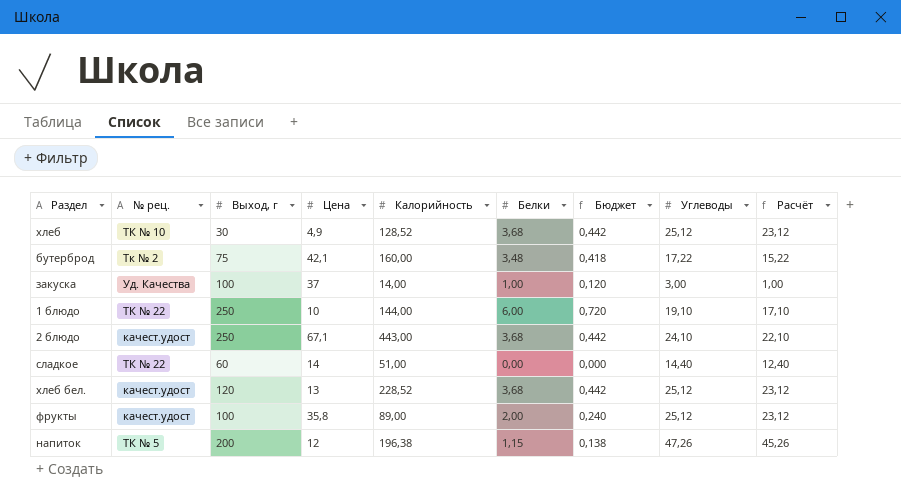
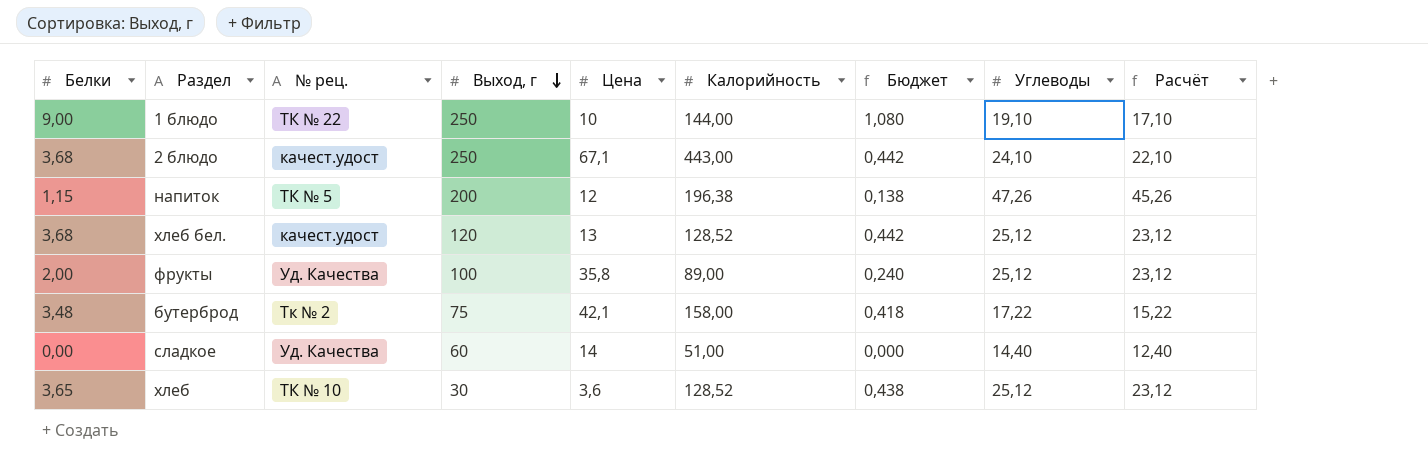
row order: none -> Выход, г descending
column Белки | position: 6 -> 1
row закуска: Уд. Качества | 100 | 37 | 14,00 | 1,00 | 0,120 | 3,00 | 1,00 -> none
1 блюдо | Белки: 6,00 -> 9,00
1 блюдо | Бюджет: 0,720 -> 1,080
хлеб бел. | Калорийность: 228,52 -> 128,52
фрукты | № рец.: качест.удост -> Уд. Качества
бутерброд | Калорийность: 160,00 -> 158,00
сладкое | № рец.: ТК № 22 -> Уд. Качества
хлеб | Белки: 3,68 -> 3,65
хлеб | Цена: 4,9 -> 3,6
хлеб | Бюджет: 0,442 -> 0,438

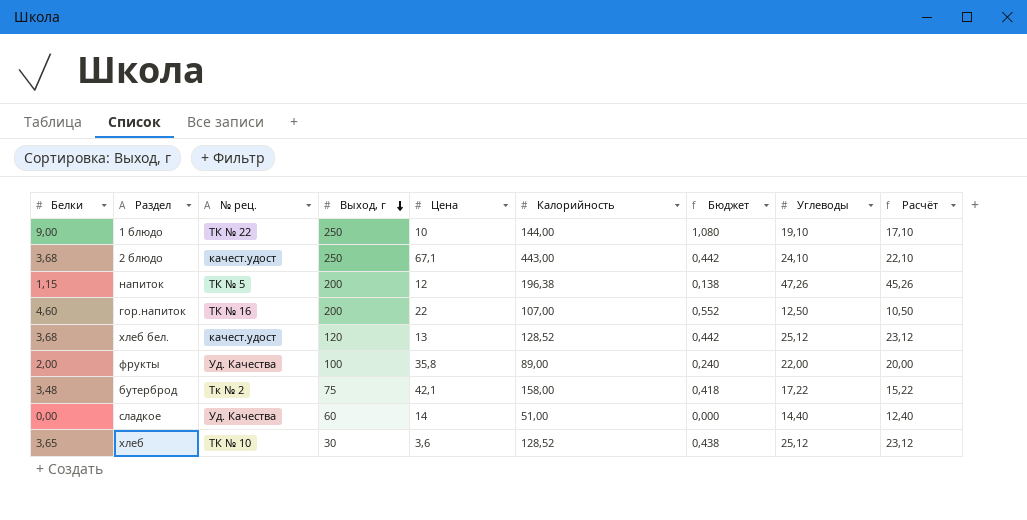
row гор.напиток: none -> 4,60 | ТК № 16 | 200 | 22 | 107,00 | 0,552 | 12,50 | 10,50
фрукты | Углеводы: 25,12 -> 22,00
фрукты | Расчёт: 23,12 -> 20,00

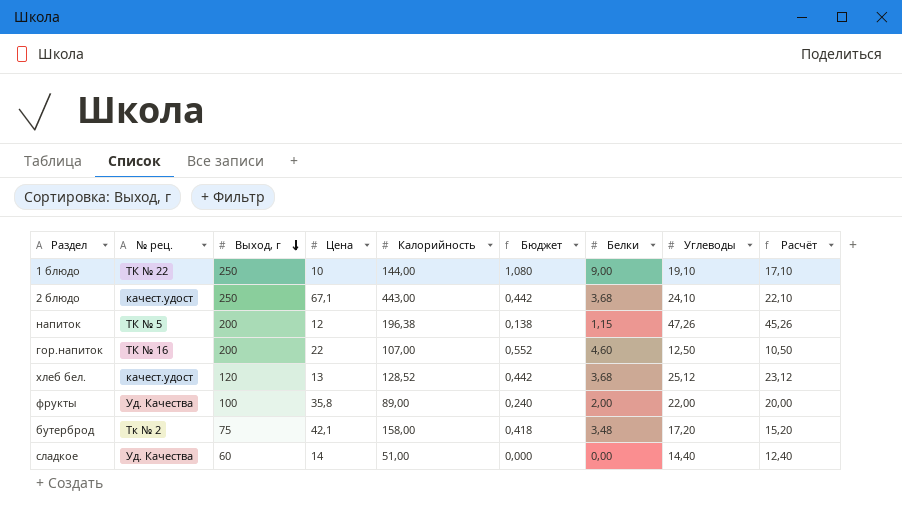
column Белки | position: 1 -> 7
row хлеб: 3,65 | ТК № 10 | 30 | 3,6 | 128,52 | 0,438 | 25,12 | 23,12 -> none
бутерброд | Углеводы: 17,22 -> 17,20
бутерброд | Расчёт: 15,22 -> 15,20

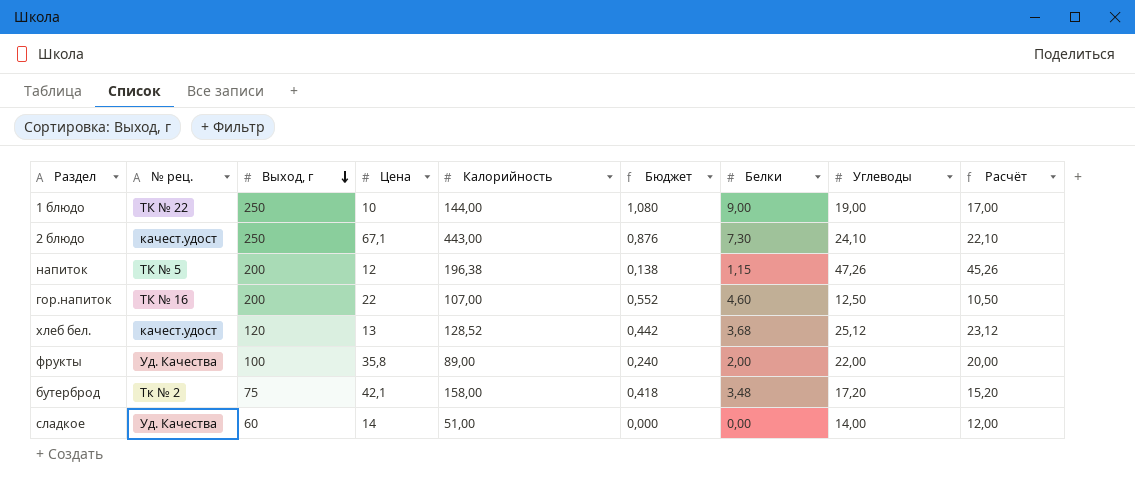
1 блюдо | Углеводы: 19,10 -> 19,00
1 блюдо | Расчёт: 17,10 -> 17,00
2 блюдо | Бюджет: 0,442 -> 0,876
2 блюдо | Белки: 3,68 -> 7,30
сладкое | Углеводы: 14,40 -> 14,00
сладкое | Расчёт: 12,40 -> 12,00

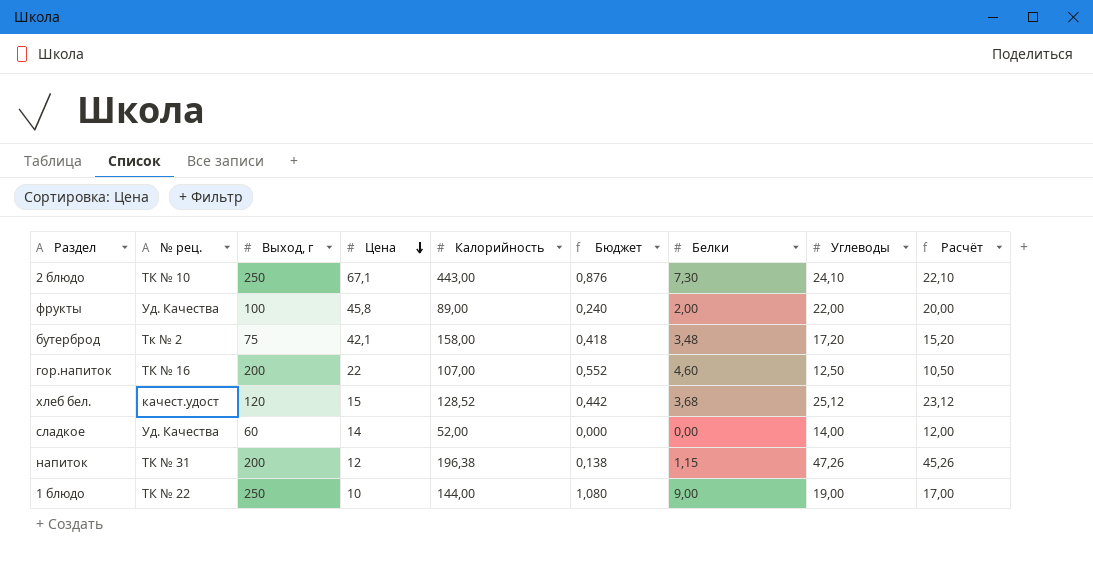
row order: Выход, г descending -> Цена descending
2 блюдо | № рец.: качест.удост -> ТК № 10
фрукты | Цена: 35,8 -> 45,8
хлеб бел. | Цена: 13 -> 15
сладкое | Калорийность: 51,00 -> 52,00
напиток | № рец.: ТК № 5 -> ТК № 31

